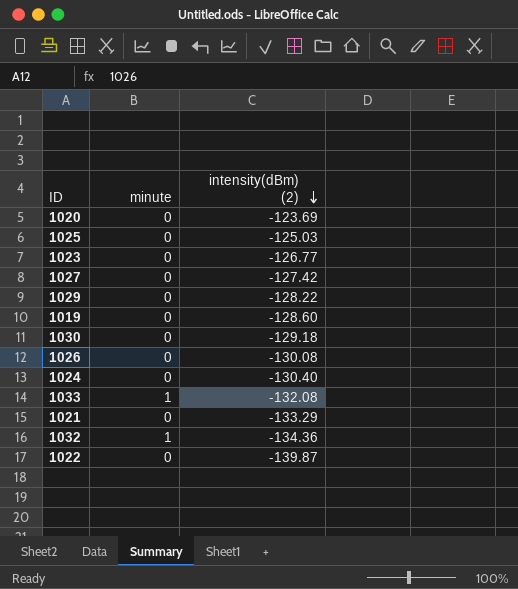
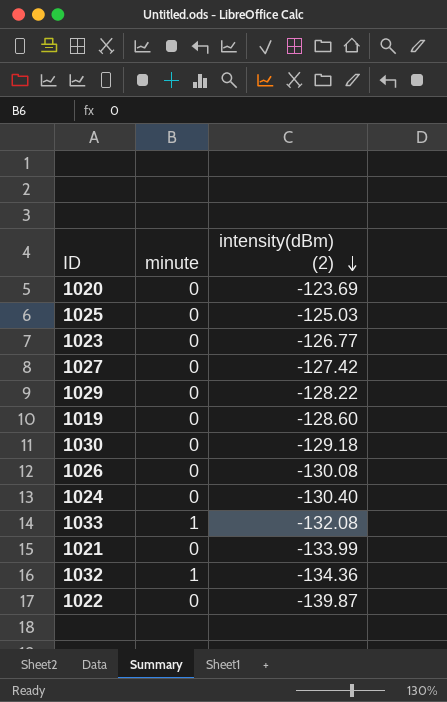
1021 | intensity(dBm) (2): -133.29 -> -133.99

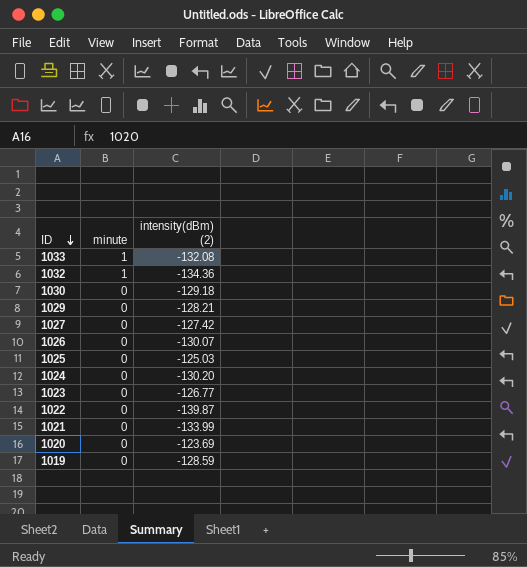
row order: intensity(dBm) (2) descending -> ID descending
1029 | intensity(dBm) (2): -128.22 -> -128.21
1026 | intensity(dBm) (2): -130.08 -> -130.07
1024 | intensity(dBm) (2): -130.40 -> -130.20
1019 | intensity(dBm) (2): -128.60 -> -128.59

